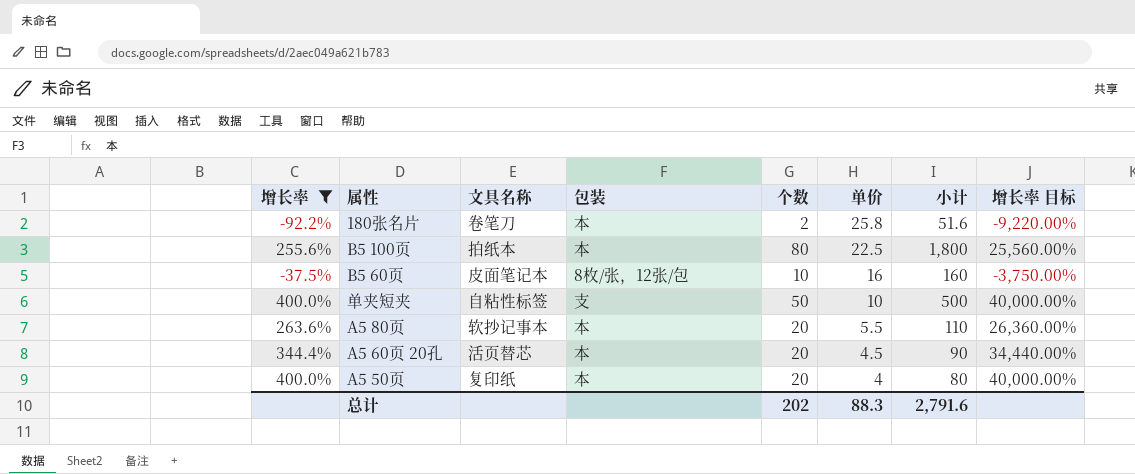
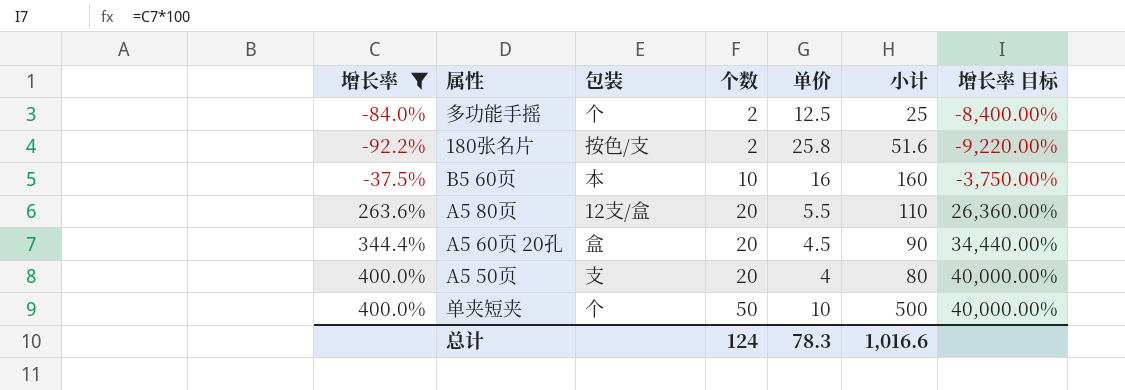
row order: 单价 descending -> 个数 ascending
column 文具名称 | position: 3 -> none
row B5 100页: 255.6% | 拍纸本 | 本 | 80 | 22.5 | 1,800 | 25,560.00% -> none
row 多功能手摇: none -> -84.0% | 个 | 2 | 12.5 | 25 | -8,400.00%
180张名片 | 包装: 本 -> 按色/支
B5 60页 | 包装: 8枚/张，12张/包 -> 本
A5 80页 | 包装: 本 -> 12支/盒
A5 60页 20孔 | 包装: 本 -> 盒
A5 50页 | 包装: 本 -> 支
单夹短夹 | 包装: 支 -> 个
总计 | 个数: 202 -> 124
总计 | 单价: 88.3 -> 78.3
总计 | 小计: 2,791.6 -> 1,016.6

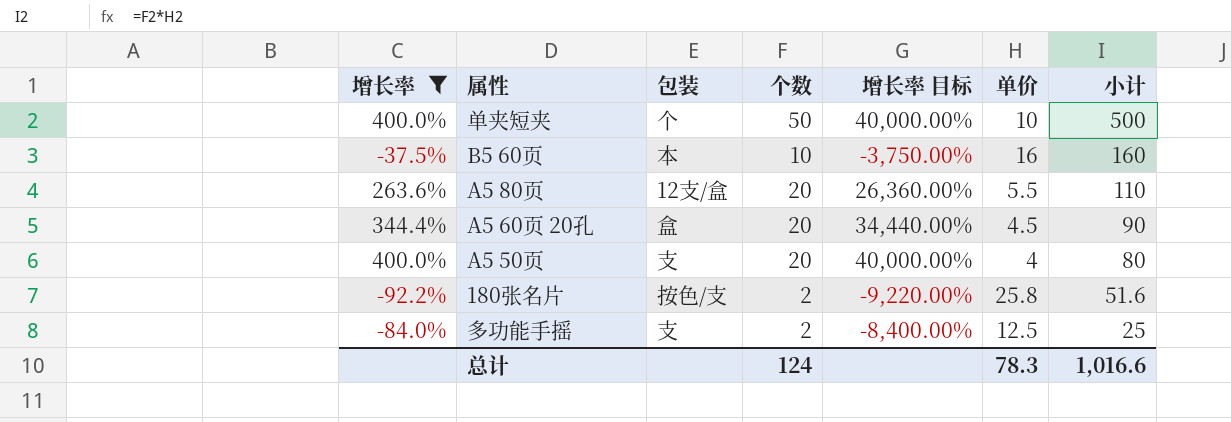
row order: 个数 ascending -> 小计 descending
column 增长率 目标 | position: 7 -> 5
多功能手摇 | 包装: 个 -> 支

